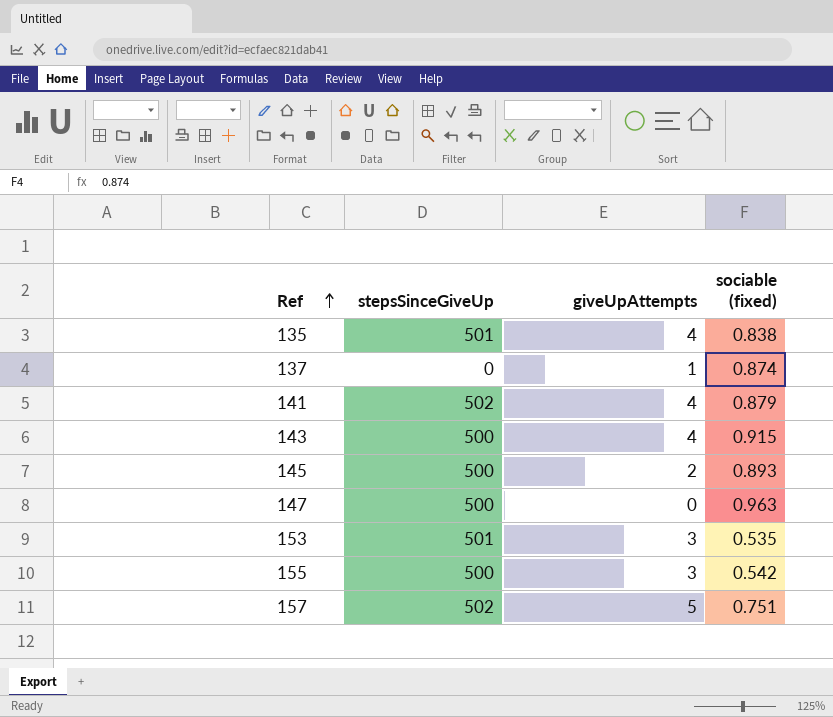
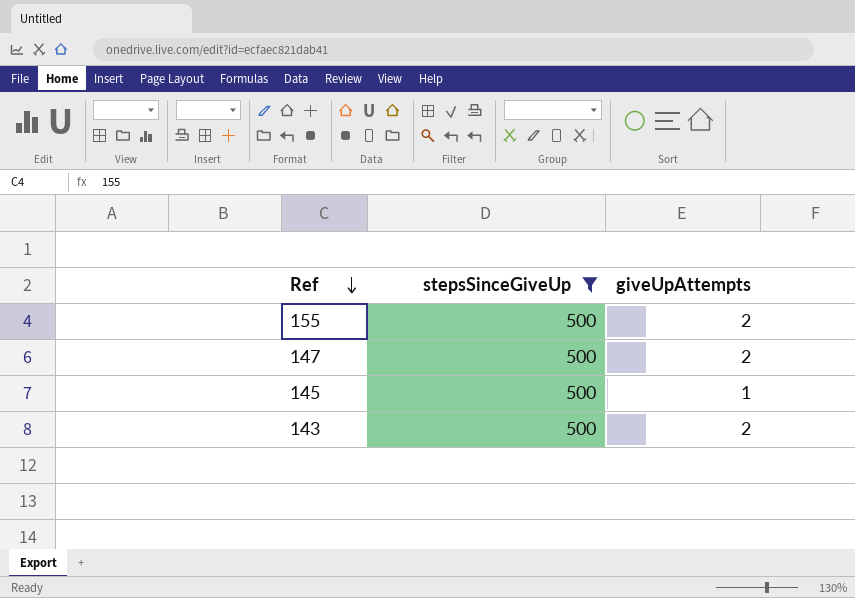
filter: none -> stepsSinceGiveUp = 500
row order: Ref ascending -> Ref descending
column sociable (fixed) | position: 4 -> none
155 | giveUpAttempts: 3 -> 2
147 | giveUpAttempts: 0 -> 2
145 | giveUpAttempts: 2 -> 1
143 | giveUpAttempts: 4 -> 2

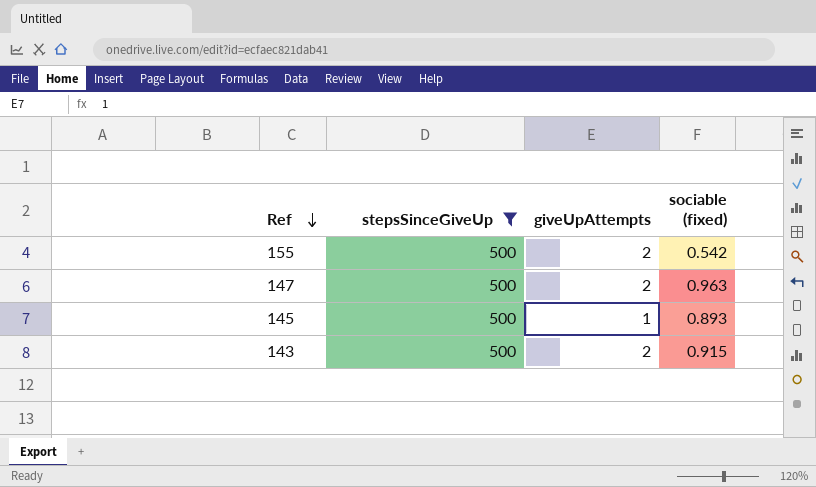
column sociable (fixed) | position: none -> 4

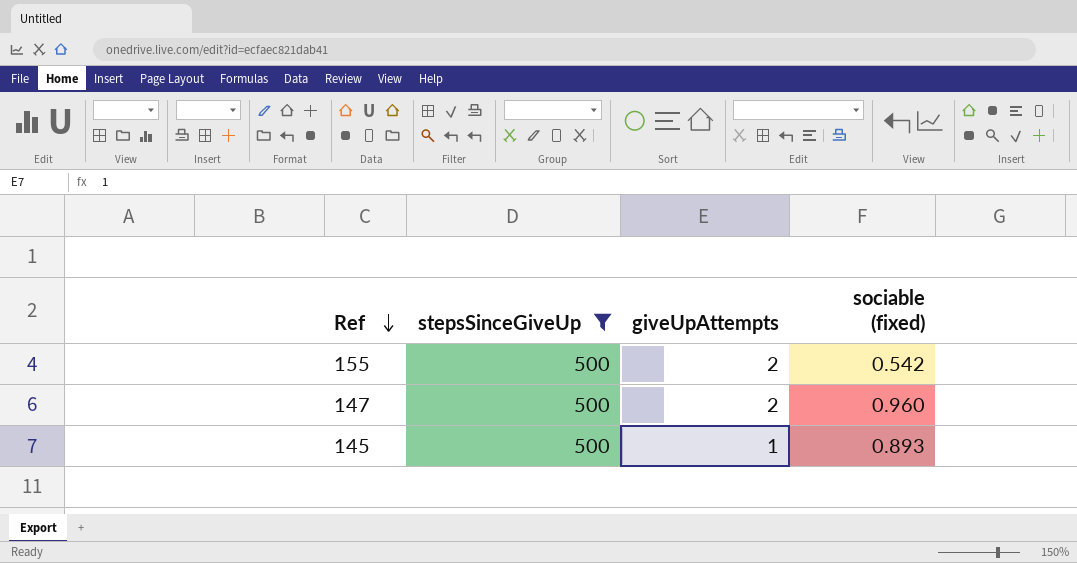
row 143: 500 | 2 | 0.915 -> none
147 | sociable (fixed): 0.963 -> 0.960

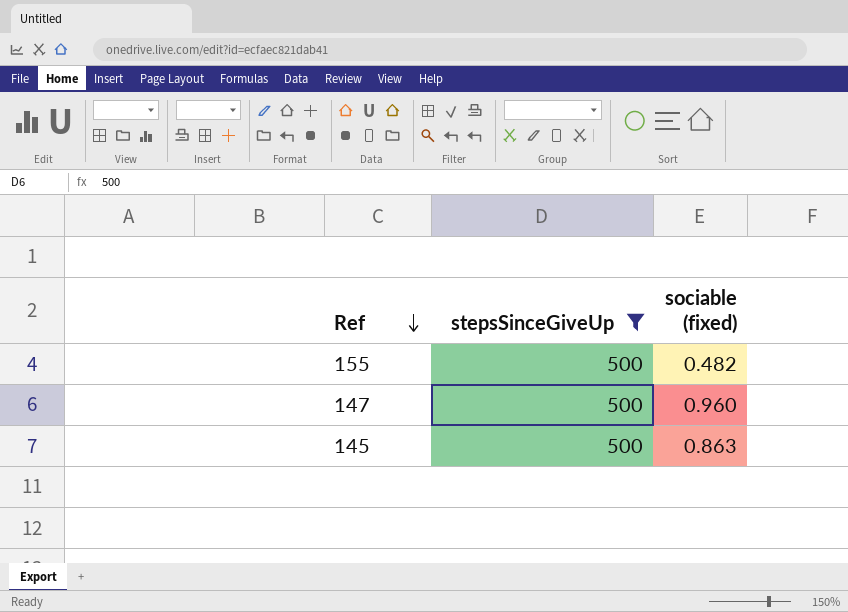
column giveUpAttempts | position: 3 -> none
155 | sociable (fixed): 0.542 -> 0.482
145 | sociable (fixed): 0.893 -> 0.863

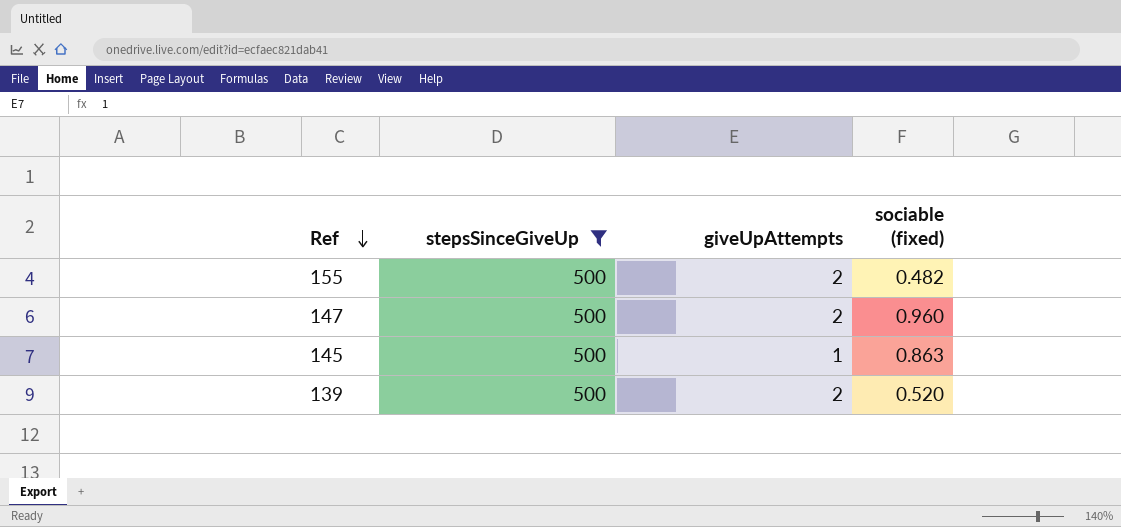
column giveUpAttempts | position: none -> 3
row 139: none -> 500 | 2 | 0.520

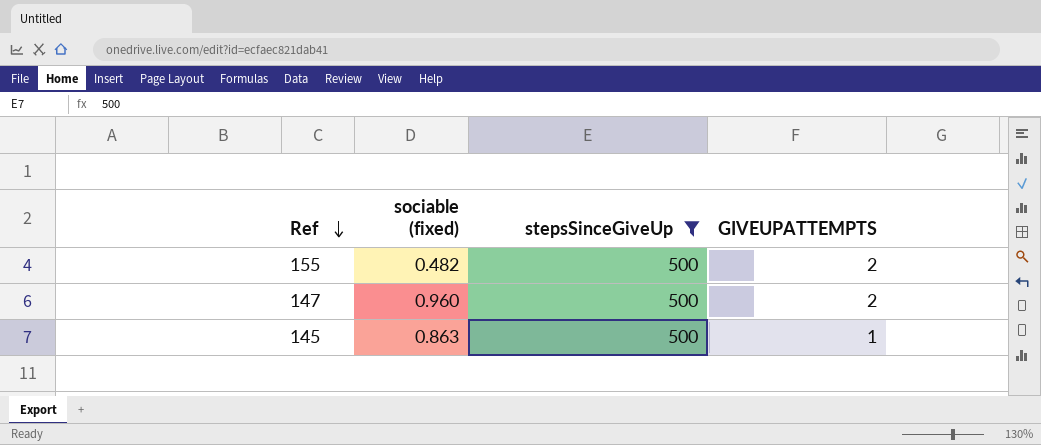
column sociable (fixed) | position: 4 -> 2
column name: giveUpAttempts -> GIVEUPATTEMPTS
row 139: 500 | 2 | 0.520 -> none

